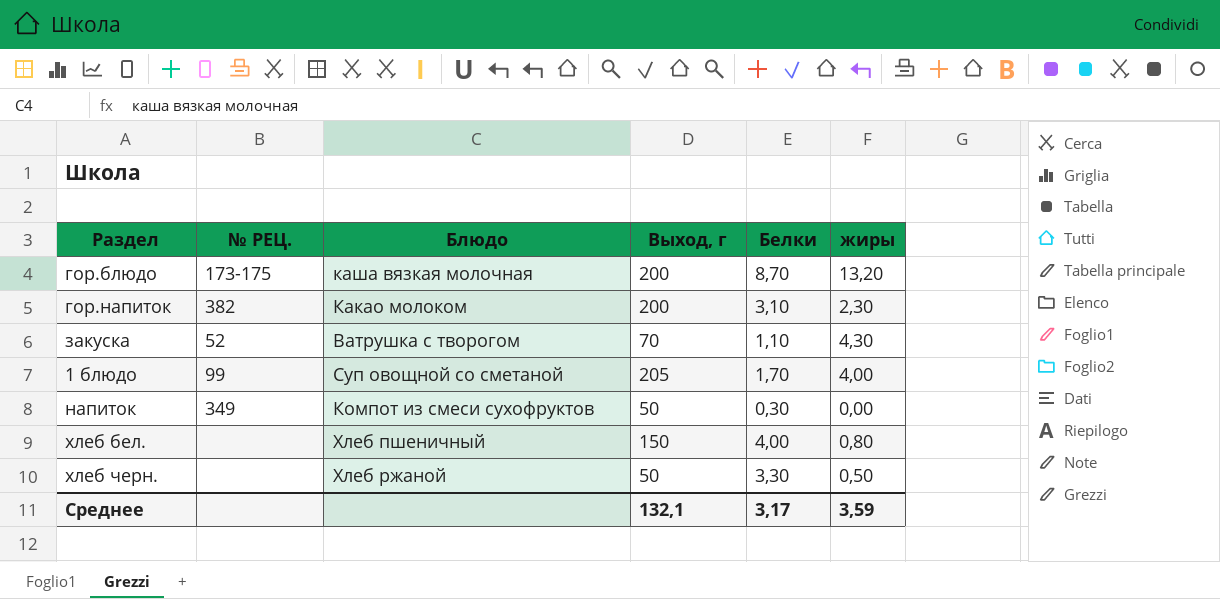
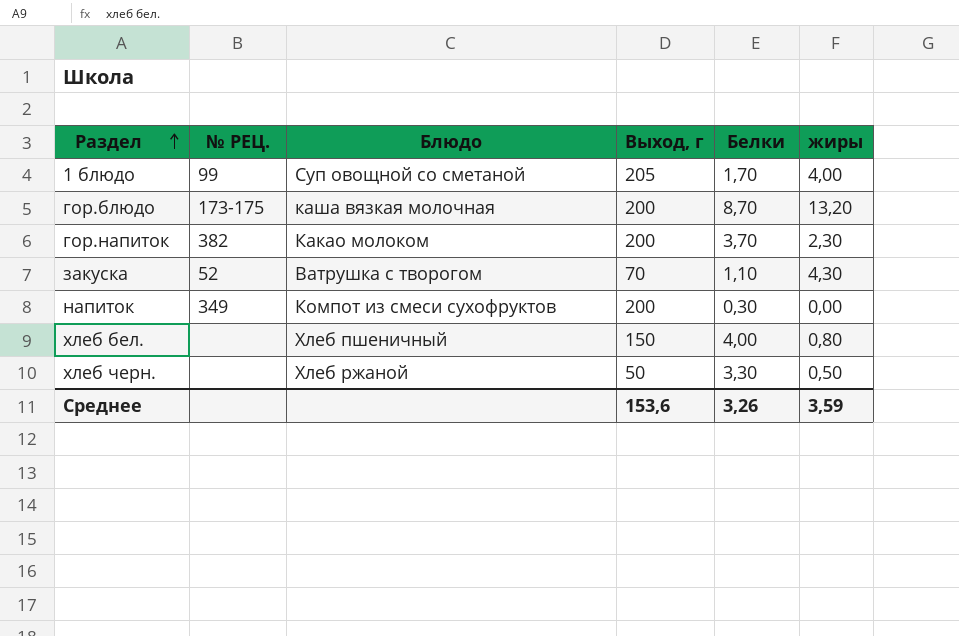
row order: none -> Раздел ascending
гор.напиток | Белки: 3,10 -> 3,70
напиток | Выход, г: 50 -> 200
Среднее | Выход, г: 132,1 -> 153,6
Среднее | Белки: 3,17 -> 3,26

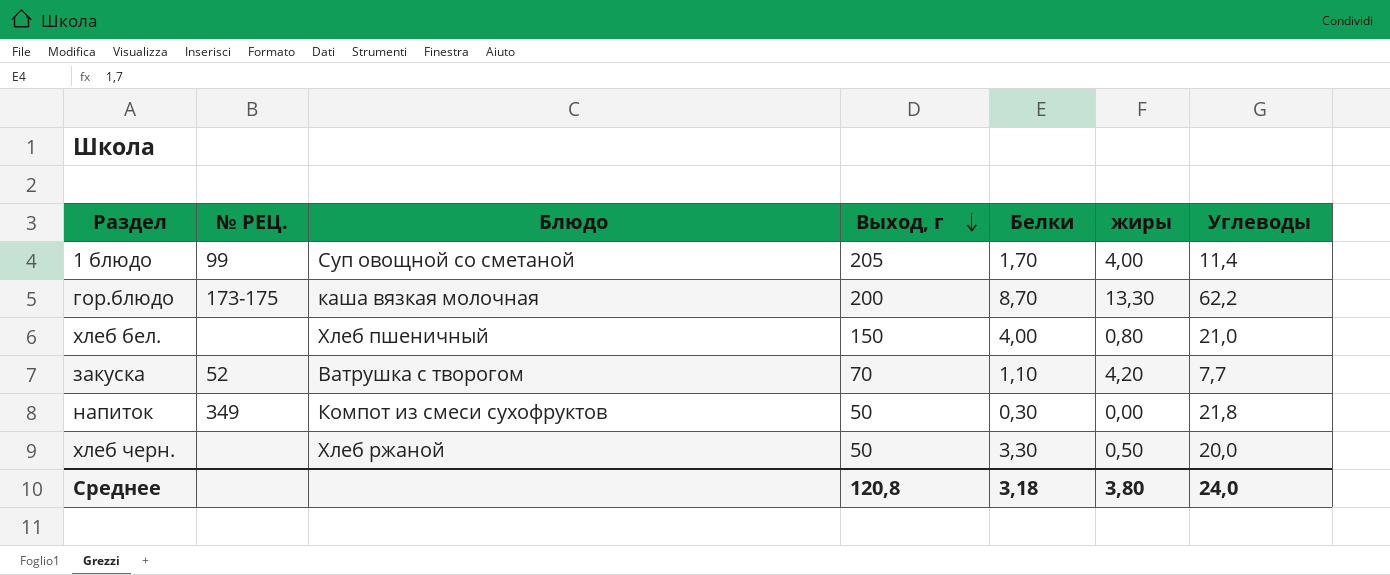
row order: Раздел ascending -> Выход, г descending
column Углеводы | position: none -> 7
row гор.напиток: 382 | Какао молоком | 200 | 3,70 | 2,30 -> none
гор.блюдо | жиры: 13,20 -> 13,30
закуска | жиры: 4,30 -> 4,20
напиток | Выход, г: 200 -> 50
Среднее | Выход, г: 153,6 -> 120,8
Среднее | Белки: 3,26 -> 3,18
Среднее | жиры: 3,59 -> 3,80

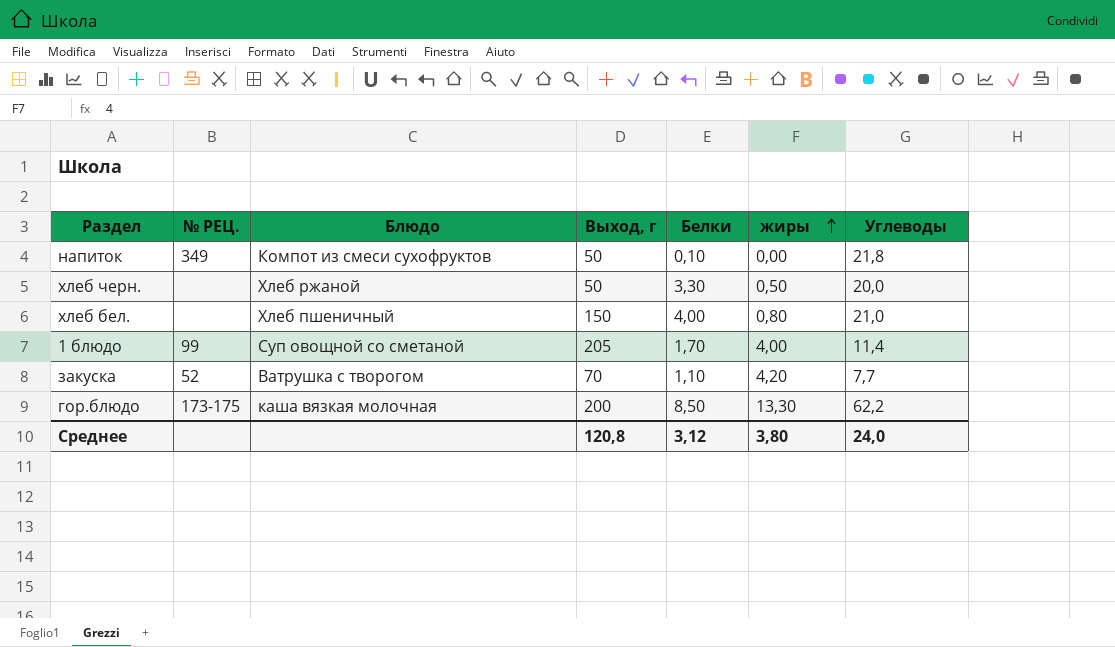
row order: Выход, г descending -> жиры ascending
напиток | Белки: 0,30 -> 0,10
гор.блюдо | Белки: 8,70 -> 8,50
Среднее | Белки: 3,18 -> 3,12

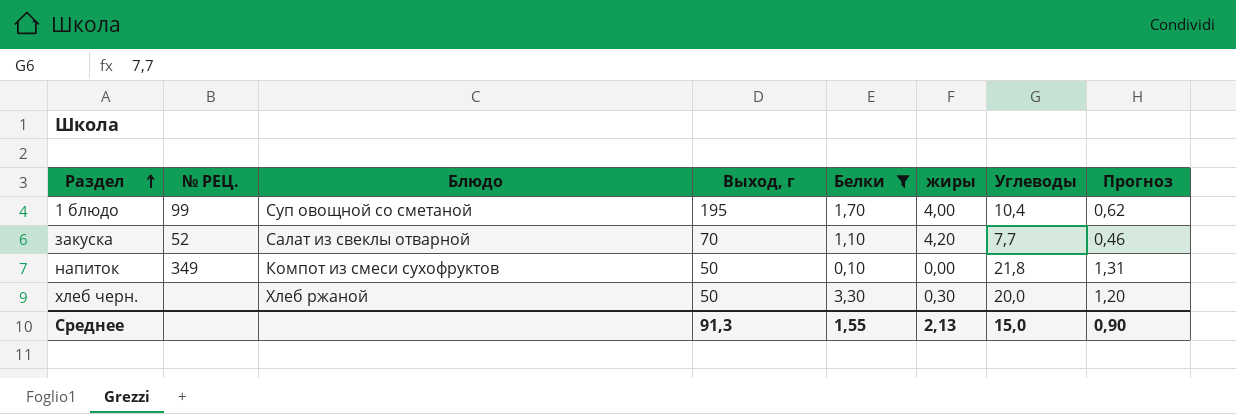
filter: none -> Белки <= 3,30
row order: жиры ascending -> Раздел ascending
column Прогноз | formula: none -> [Углеводы] * 0,06
1 блюдо | Выход, г: 205 -> 195
1 блюдо | Углеводы: 11,4 -> 10,4
закуска | Блюдо: Ватрушка с творогом -> Салат из свеклы отварной
хлеб черн. | жиры: 0,50 -> 0,30
Среднее | Выход, г: 120,8 -> 91,3
Среднее | Белки: 3,12 -> 1,55
Среднее | жиры: 3,80 -> 2,13
Среднее | Углеводы: 24,0 -> 15,0

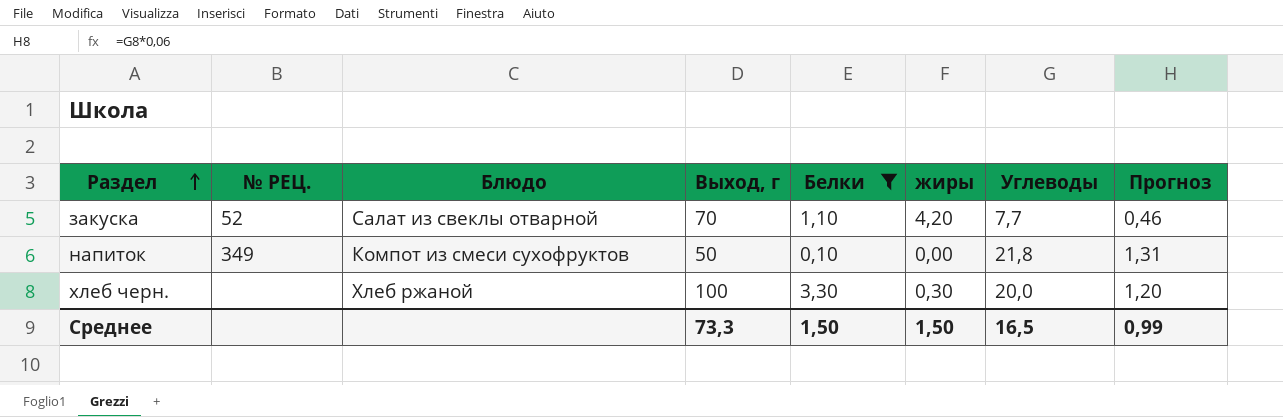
row 1 блюдо: 99 | Суп овощной со сметаной | 195 | 1,70 | 4,00 | 10,4 | 0,62 -> none
хлеб черн. | Выход, г: 50 -> 100
Среднее | Выход, г: 91,3 -> 73,3
Среднее | Белки: 1,55 -> 1,50
Среднее | жиры: 2,13 -> 1,50
Среднее | Углеводы: 15,0 -> 16,5
Среднее | Прогноз: 0,90 -> 0,99

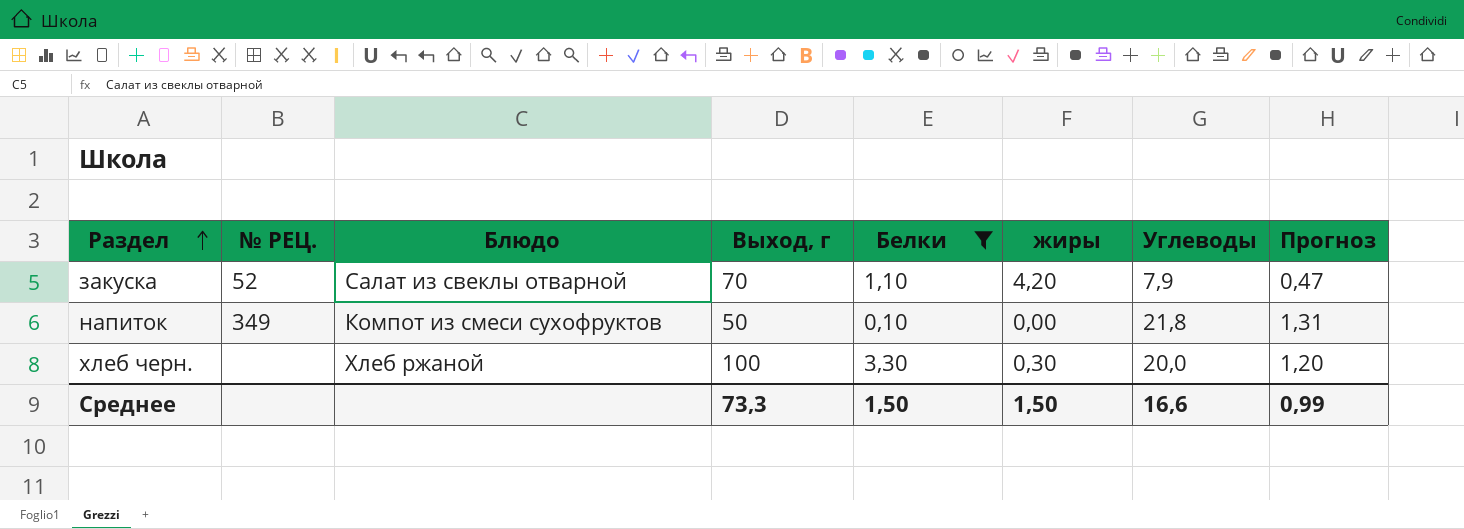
закуска | Углеводы: 7,7 -> 7,9
закуска | Прогноз: 0,46 -> 0,47
Среднее | Углеводы: 16,5 -> 16,6

